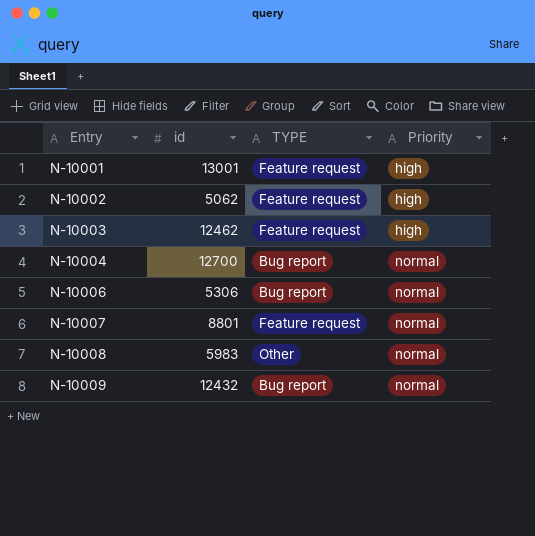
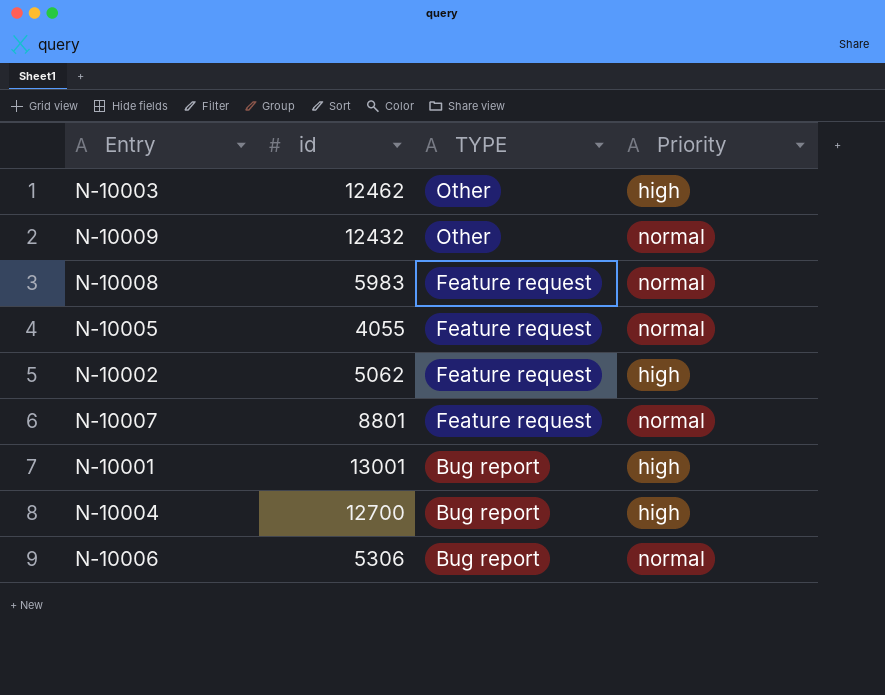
row order: Entry ascending -> TYPE descending
N-10003 | TYPE: Feature request -> Other
N-10009 | TYPE: Bug report -> Other
N-10008 | TYPE: Other -> Feature request
row N-10005: none -> 4055 | Feature request | normal
N-10001 | TYPE: Feature request -> Bug report
N-10004 | Priority: normal -> high

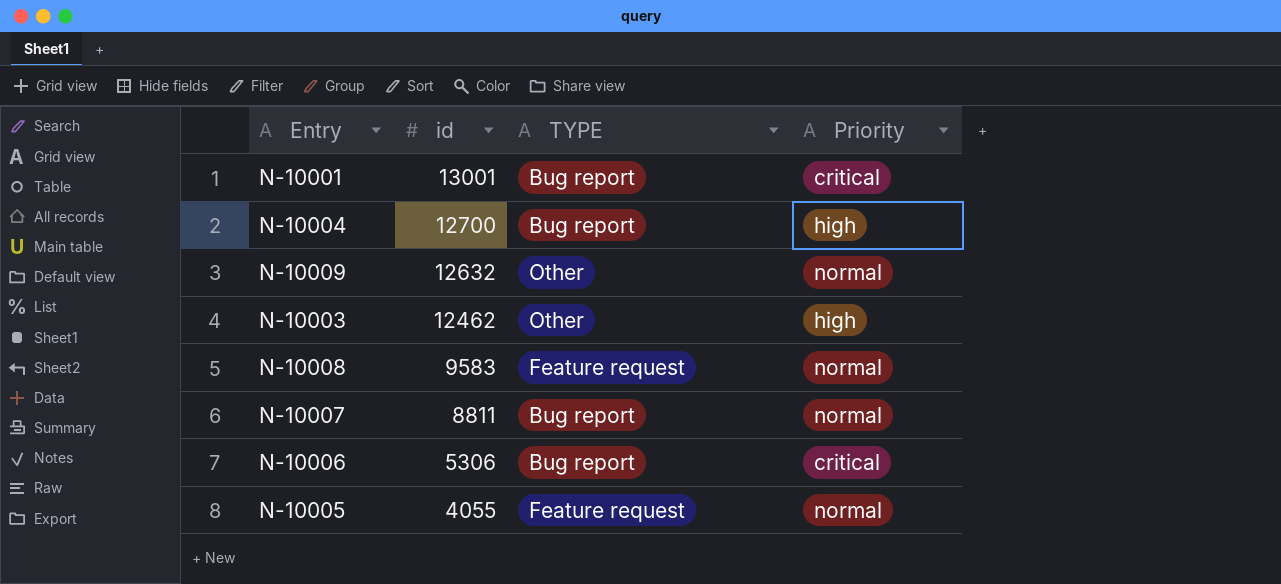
row order: TYPE descending -> id descending
row N-10002: 5062 | Feature request | high -> none
N-10001 | Priority: high -> critical
N-10009 | id: 12432 -> 12632
N-10008 | id: 5983 -> 9583
N-10007 | id: 8801 -> 8811
N-10007 | TYPE: Feature request -> Bug report
N-10006 | Priority: normal -> critical

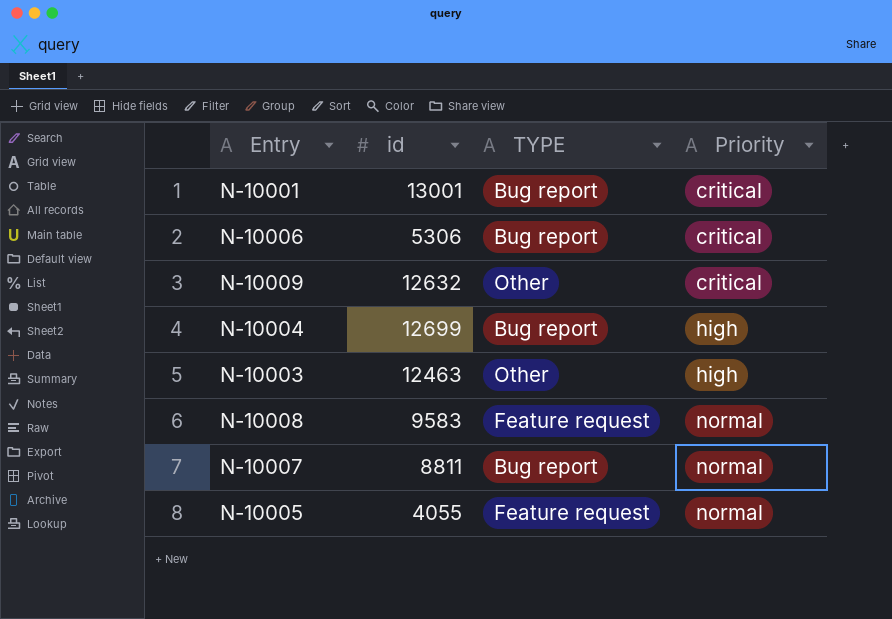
row order: id descending -> Priority ascending
N-10009 | Priority: normal -> critical
N-10004 | id: 12700 -> 12699
N-10003 | id: 12462 -> 12463

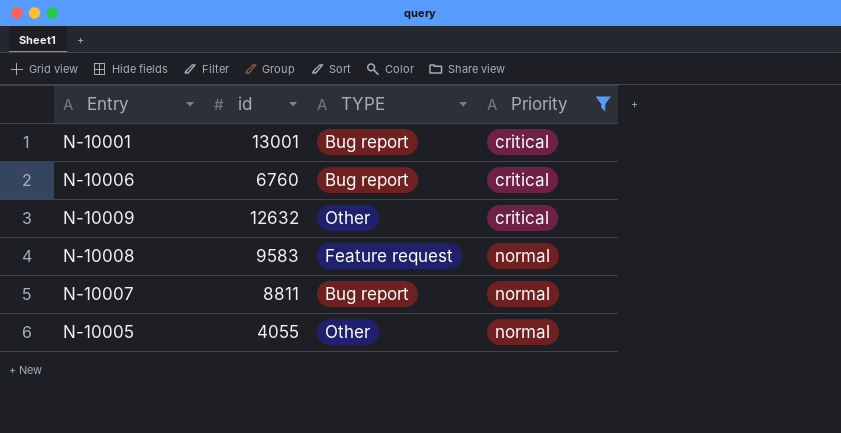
filter: none -> Priority != high
N-10006 | id: 5306 -> 6760
N-10005 | TYPE: Feature request -> Other

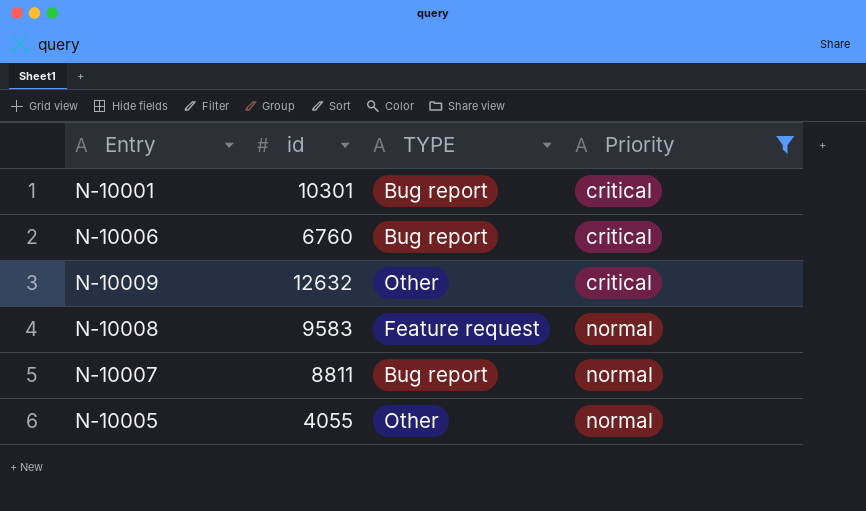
N-10001 | id: 13001 -> 10301

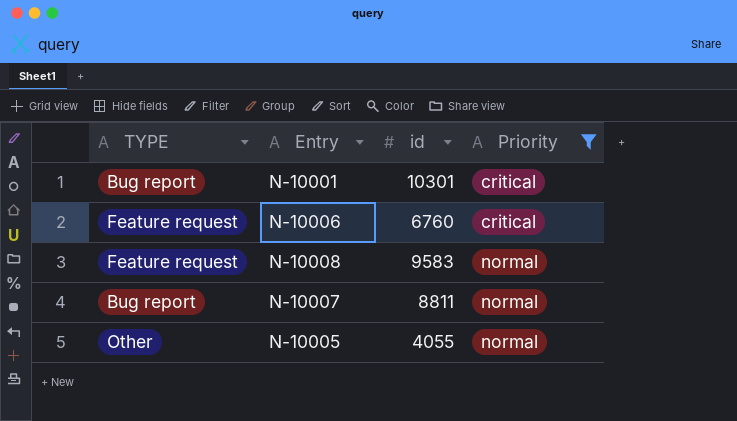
column TYPE | position: 3 -> 1
row N-10009: 12632 | Other | critical -> none
N-10006 | TYPE: Bug report -> Feature request

